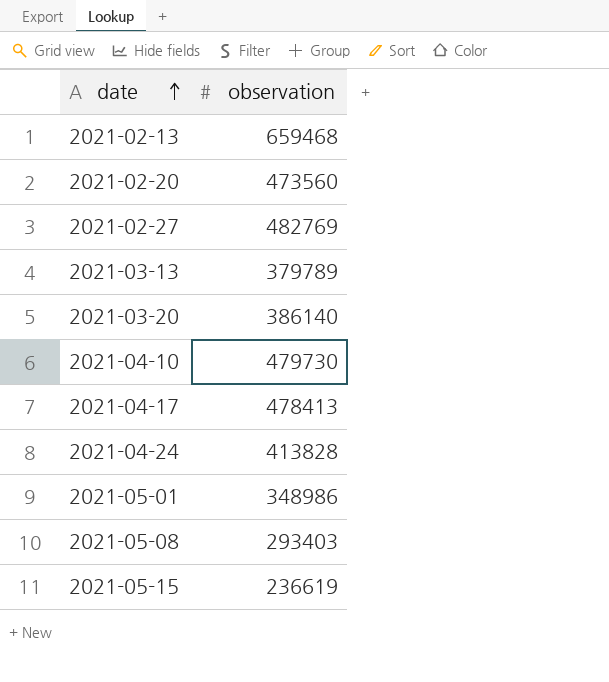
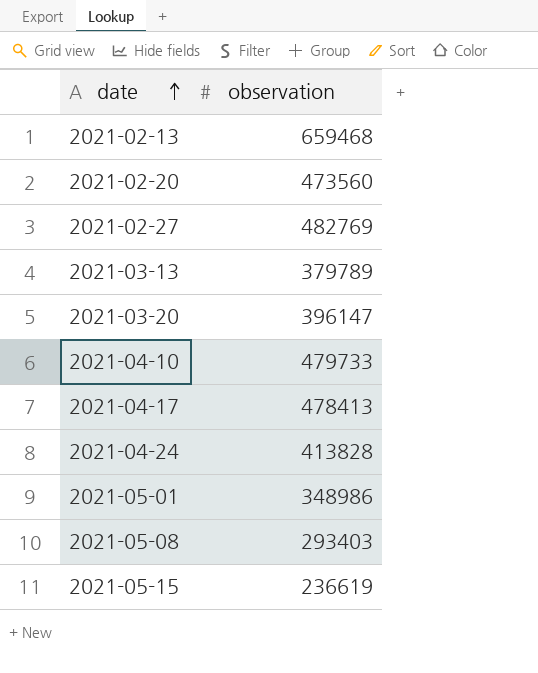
2021-03-20 | observation: 386140 -> 396147
2021-04-10 | observation: 479730 -> 479733

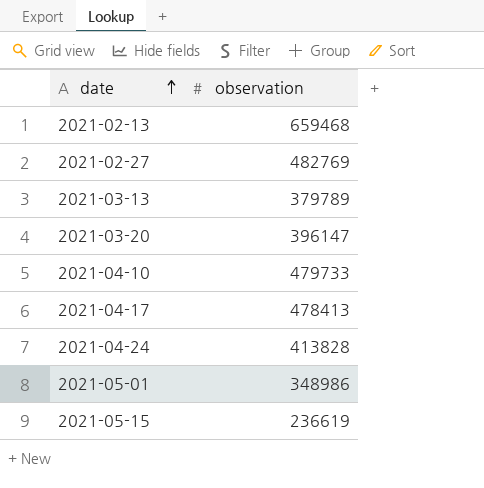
row 2021-02-20: 473560 -> none
row 2021-05-08: 293403 -> none

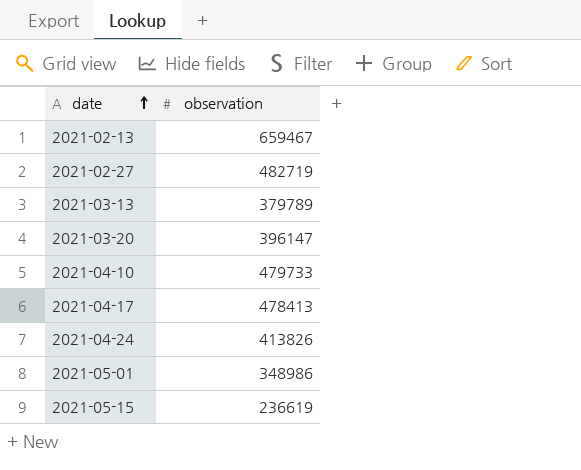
2021-02-13 | observation: 659468 -> 659467
2021-02-27 | observation: 482769 -> 482719
2021-04-24 | observation: 413828 -> 413826

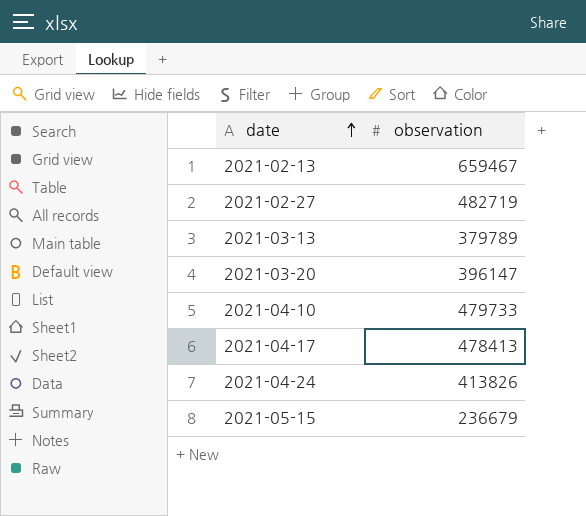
row 2021-05-01: 348986 -> none
2021-05-15 | observation: 236619 -> 236679

